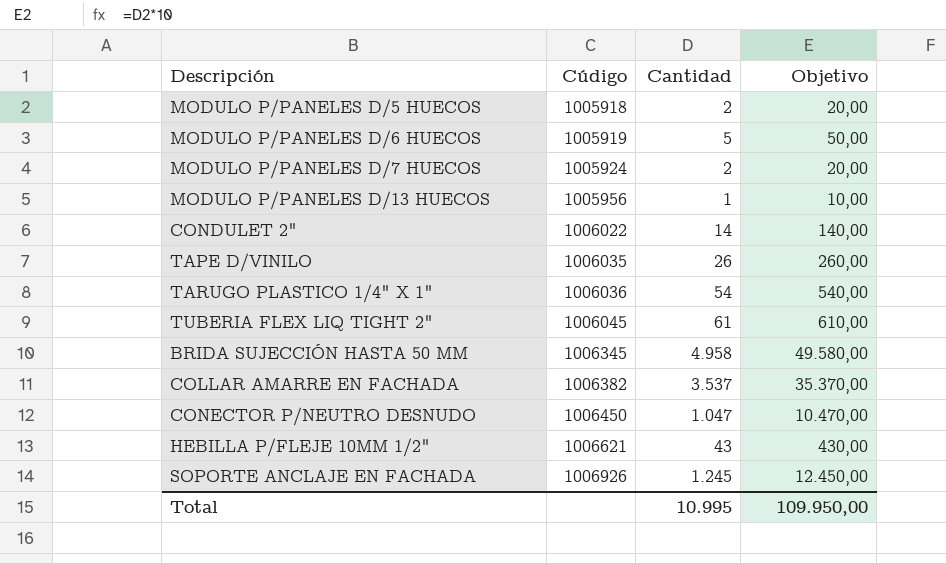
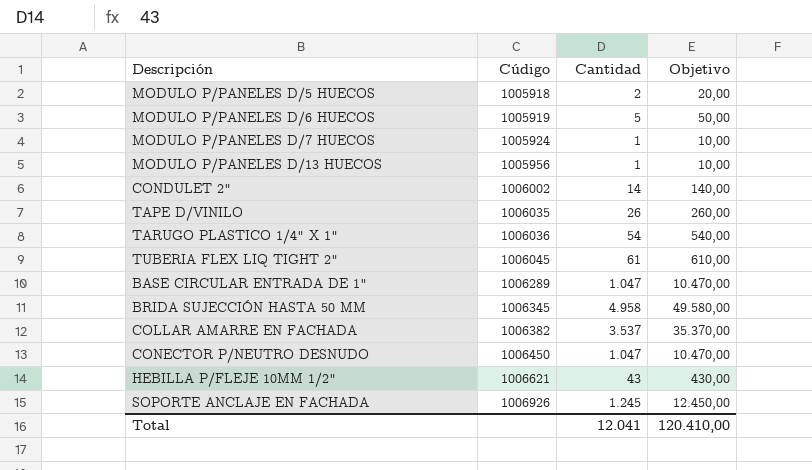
MODULO P/PANELES D/7 HUECOS | Cantidad: 2 -> 1
MODULO P/PANELES D/7 HUECOS | Objetivo: 20,00 -> 10,00
CONDULET 2" | Cúdigo: 1006022 -> 1006002
row BASE CIRCULAR ENTRADA DE 1": none -> 1006289 | 1.047 | 10.470,00
Total | Cantidad: 10.995 -> 12.041
Total | Objetivo: 109.950,00 -> 120.410,00

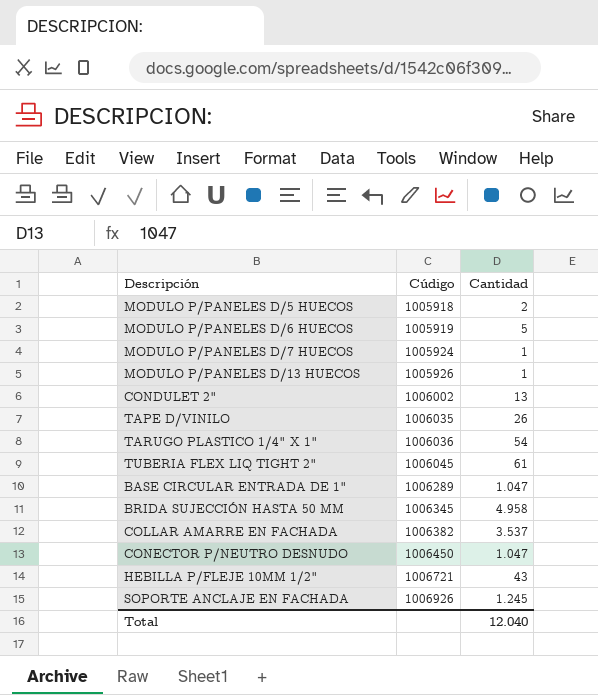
column Objetivo | formula: [Cantidad] * 10 -> none
MODULO P/PANELES D/13 HUECOS | Cúdigo: 1005956 -> 1005926
CONDULET 2" | Cantidad: 14 -> 13
HEBILLA P/FLEJE 10MM 1/2" | Cúdigo: 1006621 -> 1006721
Total | Cantidad: 12.041 -> 12.040

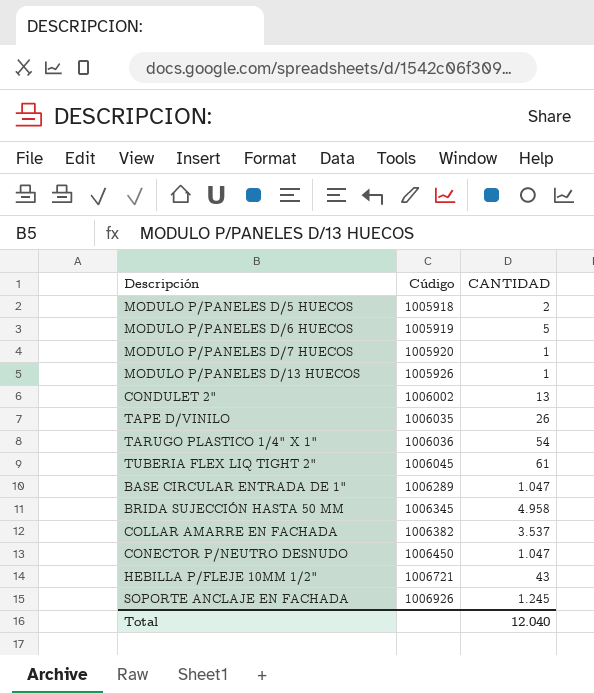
column name: Cantidad -> CANTIDAD
MODULO P/PANELES D/7 HUECOS | Cúdigo: 1005924 -> 1005920

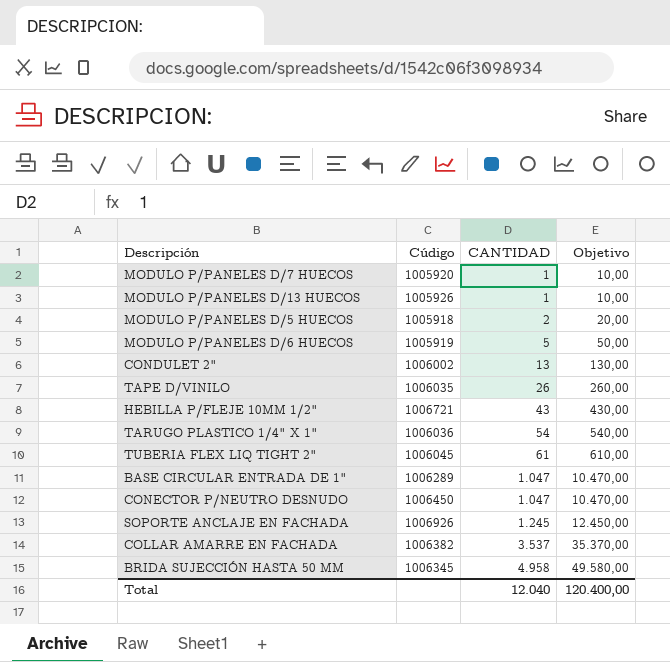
row order: Cúdigo ascending -> CANTIDAD ascending
column Objetivo | formula: none -> [CANTIDAD] * 10

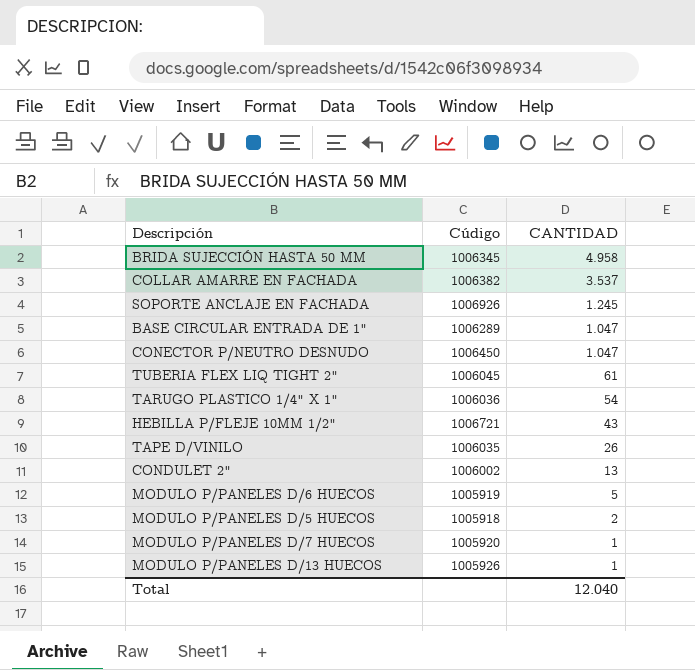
row order: CANTIDAD ascending -> CANTIDAD descending
column Objetivo | formula: [CANTIDAD] * 10 -> none

